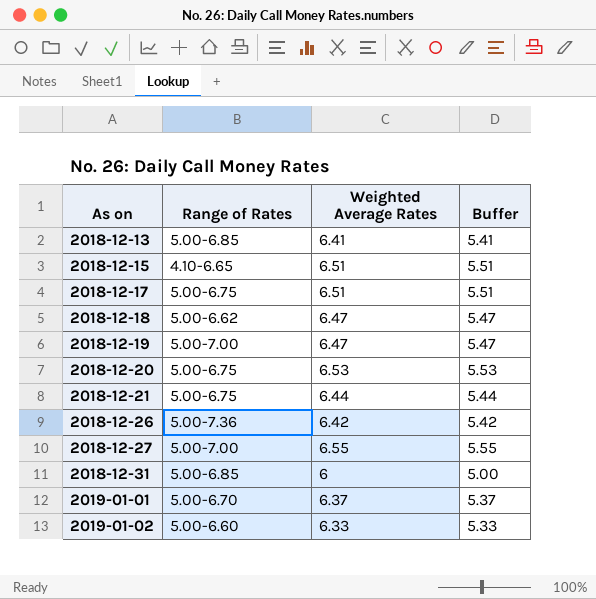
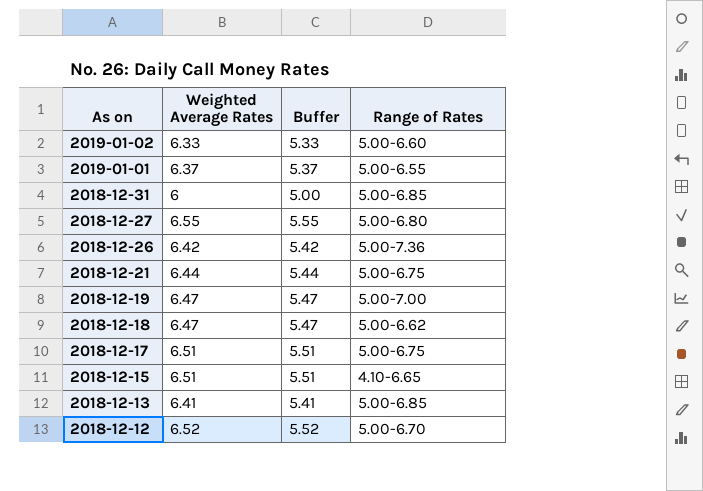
row order: As on ascending -> As on descending
column Range of Rates | position: 2 -> 4
row 2018-12-20: 5.00-6.75 | 6.53 | 5.53 -> none
2019-01-01 | Range of Rates: 5.00-6.70 -> 5.00-6.55
2018-12-27 | Range of Rates: 5.00-7.00 -> 5.00-6.80
row 2018-12-12: none -> 6.52 | 5.52 | 5.00-6.70

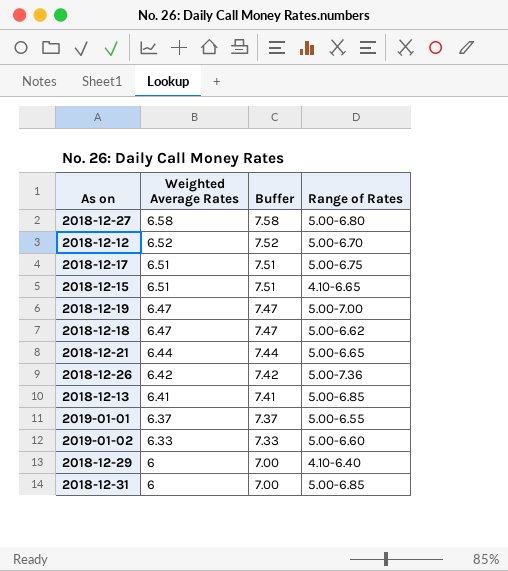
row order: As on descending -> Weighted Average Rates descending
column Buffer | formula: [Weighted Average Rates] - 1 -> [Weighted Average Rates] + 1
2018-12-27 | Weighted Average Rates: 6.55 -> 6.58
2018-12-21 | Range of Rates: 5.00-6.75 -> 5.00-6.65
row 2018-12-29: none -> 6 | 7.00 | 4.10-6.40

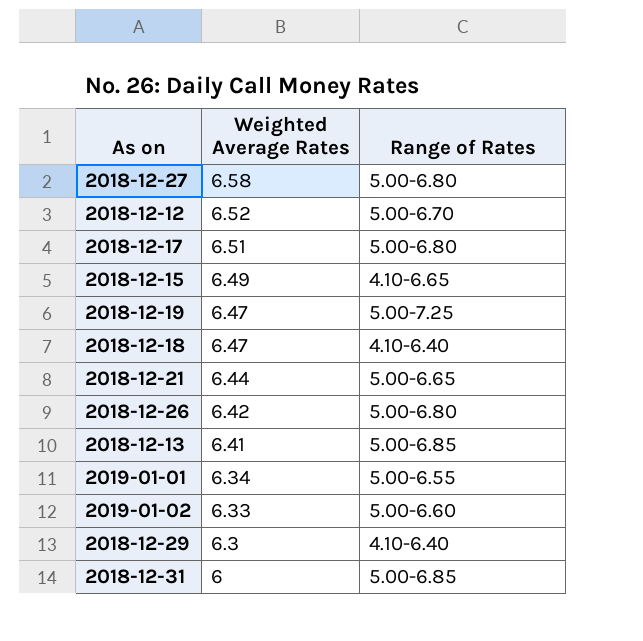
column Buffer | formula: [Weighted Average Rates] + 1 -> none
2018-12-17 | Range of Rates: 5.00-6.75 -> 5.00-6.80
2018-12-15 | Weighted Average Rates: 6.51 -> 6.49
2018-12-19 | Range of Rates: 5.00-7.00 -> 5.00-7.25
2018-12-18 | Range of Rates: 5.00-6.62 -> 4.10-6.40
2018-12-26 | Range of Rates: 5.00-7.36 -> 5.00-6.80
2019-01-01 | Weighted Average Rates: 6.37 -> 6.34
2018-12-29 | Weighted Average Rates: 6 -> 6.3

